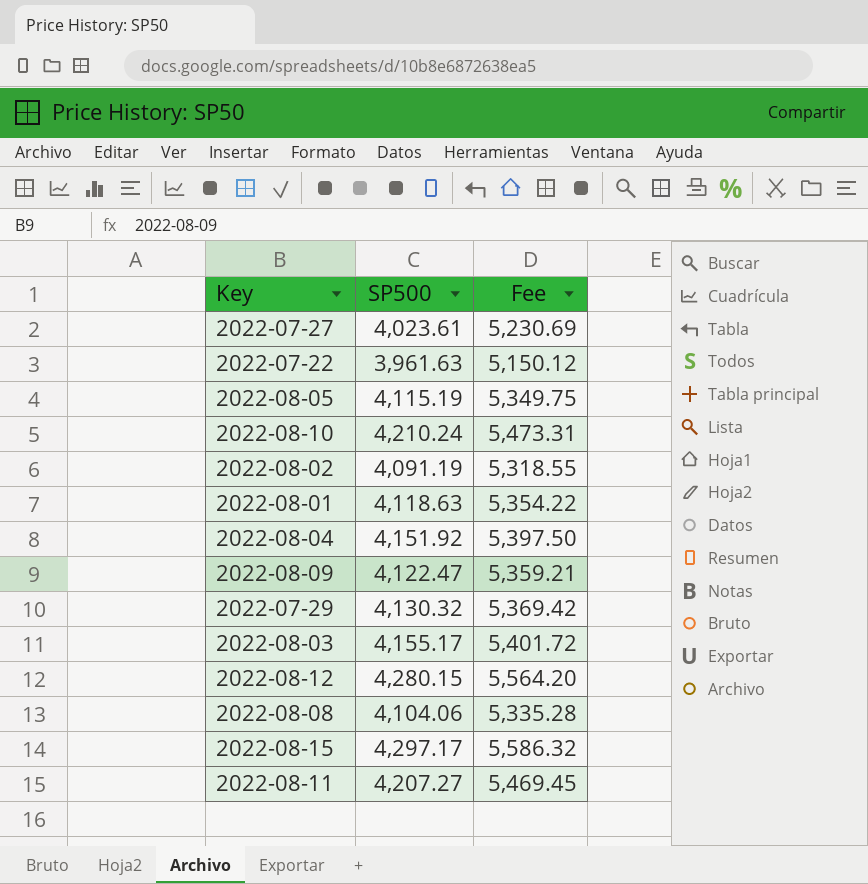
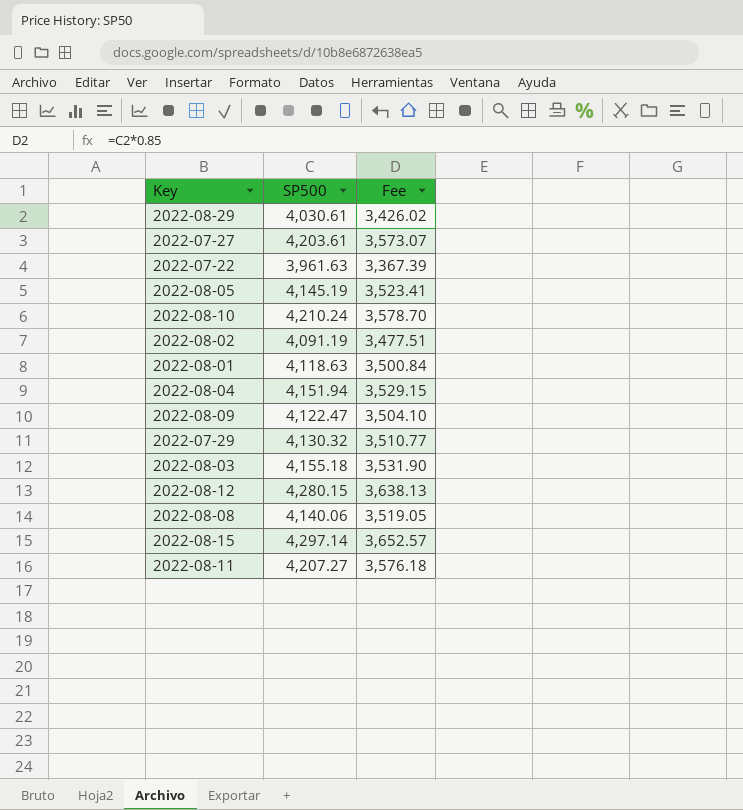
column Fee | formula: [SP500] * 1.3 -> [SP500] * 0.85
row 2022-08-29: none -> 4,030.61 | 3,426.02
2022-07-27 | SP500: 4,023.61 -> 4,203.61
2022-08-05 | SP500: 4,115.19 -> 4,145.19
2022-08-04 | SP500: 4,151.92 -> 4,151.94
2022-08-03 | SP500: 4,155.17 -> 4,155.18
2022-08-08 | SP500: 4,104.06 -> 4,140.06
2022-08-15 | SP500: 4,297.17 -> 4,297.14

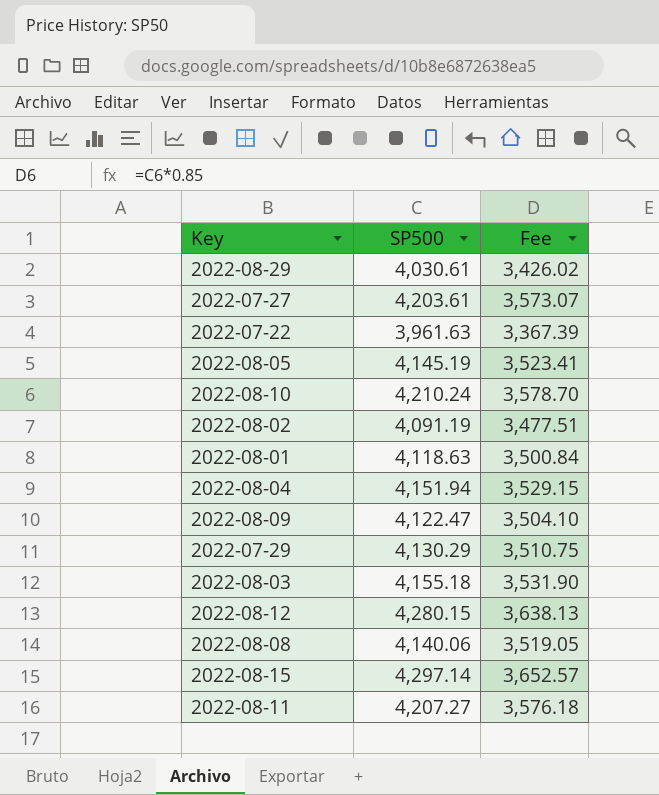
2022-07-29 | SP500: 4,130.32 -> 4,130.29
2022-07-29 | Fee: 3,510.77 -> 3,510.75

